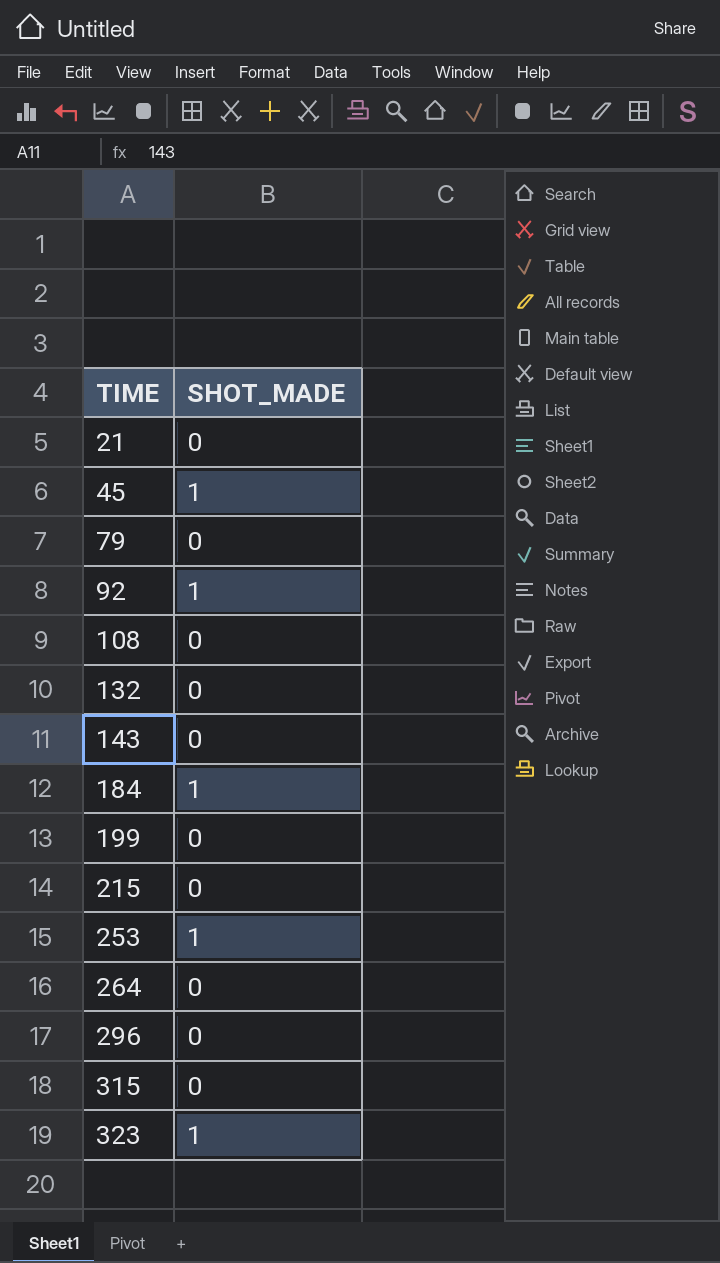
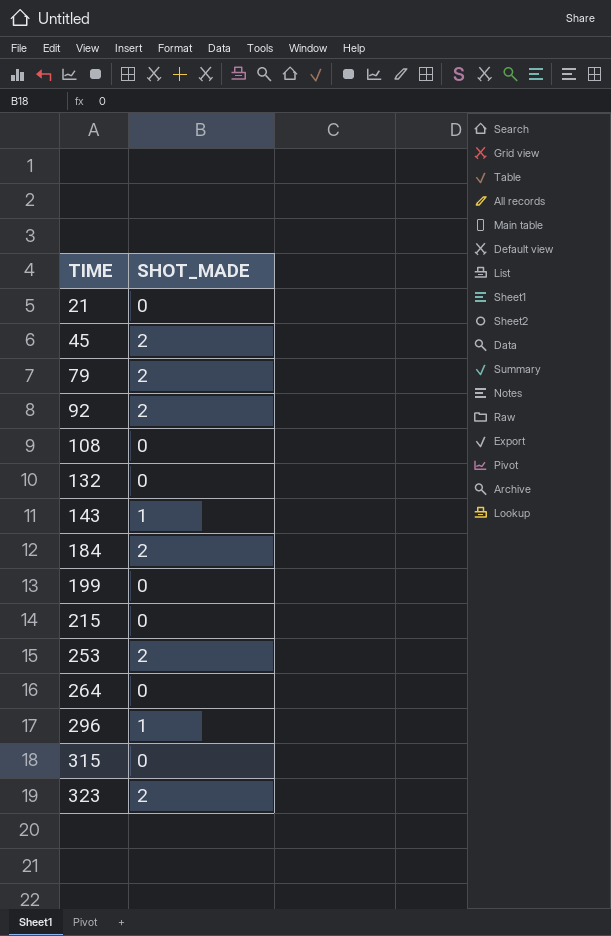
45 | SHOT_MADE: 1 -> 2
79 | SHOT_MADE: 0 -> 2
92 | SHOT_MADE: 1 -> 2
143 | SHOT_MADE: 0 -> 1
184 | SHOT_MADE: 1 -> 2
253 | SHOT_MADE: 1 -> 2
296 | SHOT_MADE: 0 -> 1
323 | SHOT_MADE: 1 -> 2

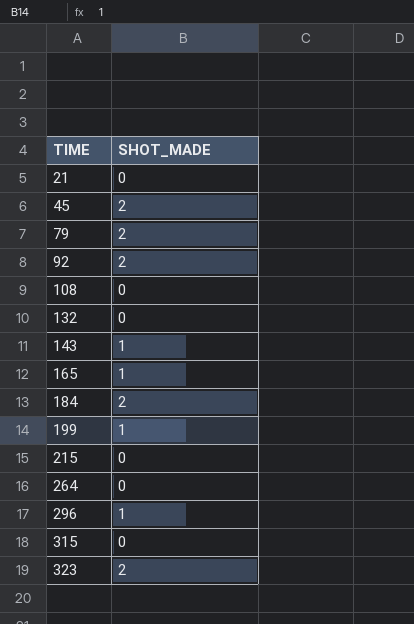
row 253: 2 -> none
row 165: none -> 1
199 | SHOT_MADE: 0 -> 1

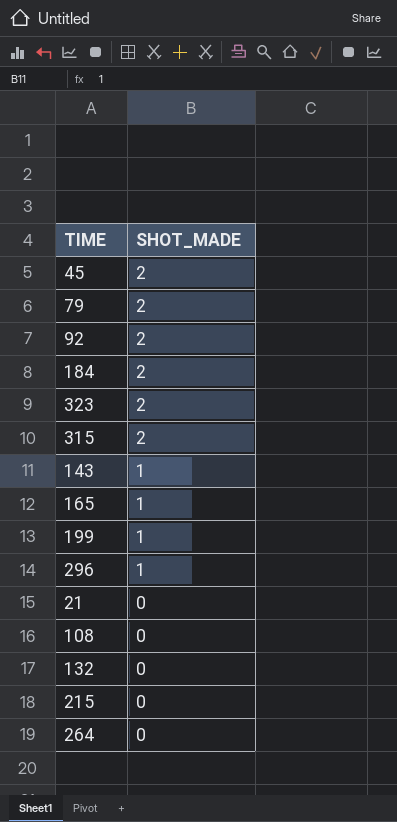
row order: TIME ascending -> SHOT_MADE descending
315 | SHOT_MADE: 0 -> 2

